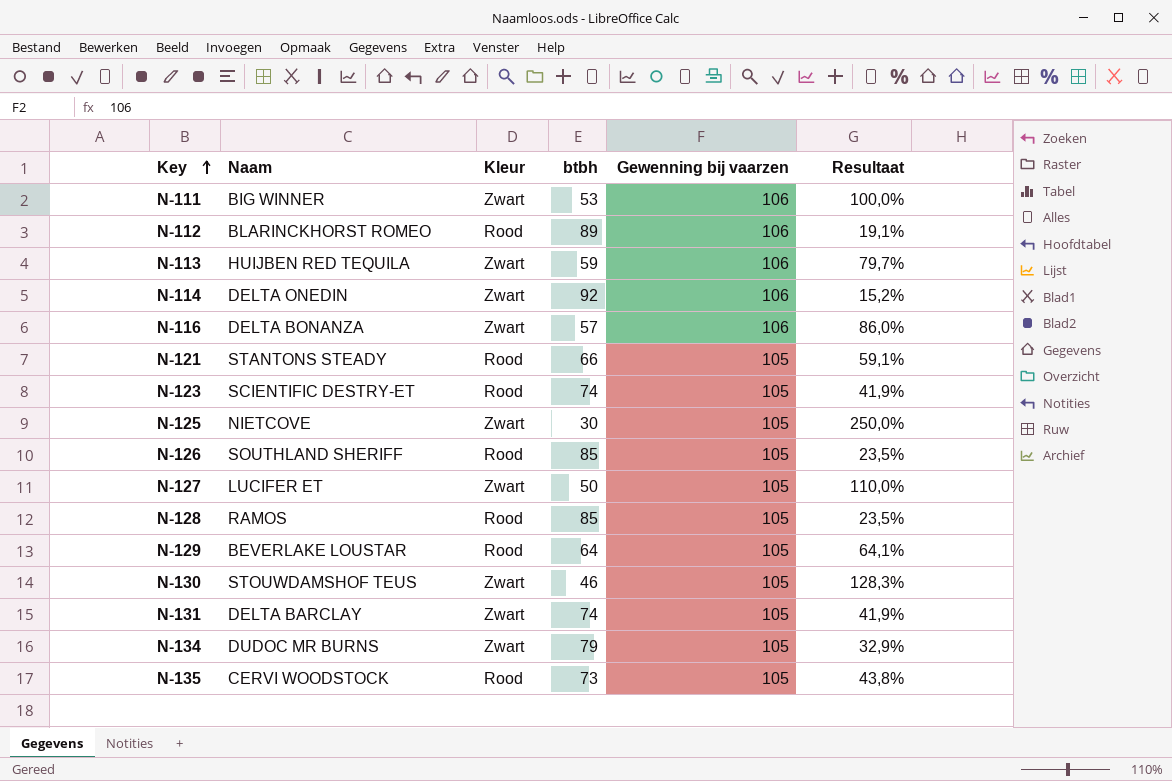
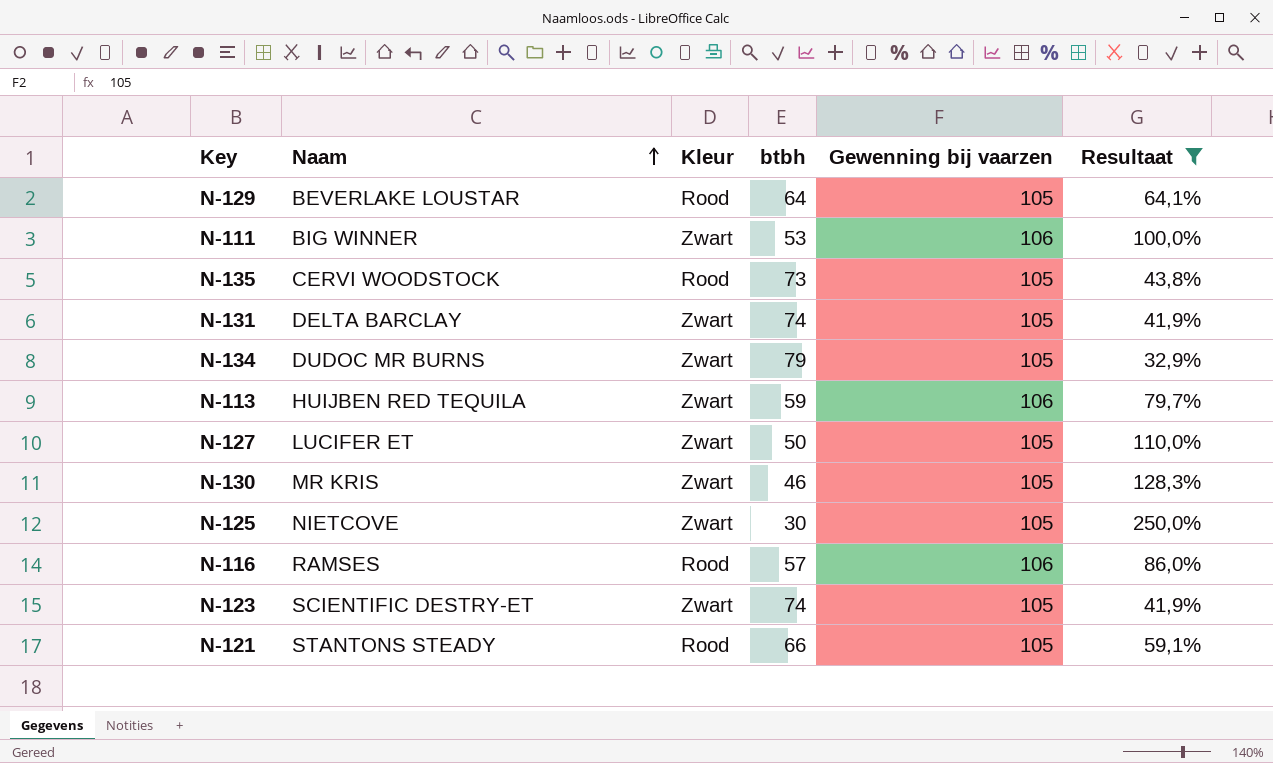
filter: none -> Resultaat >= 32,9%
row order: Key ascending -> Naam ascending
N-130 | Naam: STOUWDAMSHOF TEUS -> MR KRIS
N-116 | Naam: DELTA BONANZA -> RAMSES
N-116 | Kleur: Zwart -> Rood
N-123 | Kleur: Rood -> Zwart

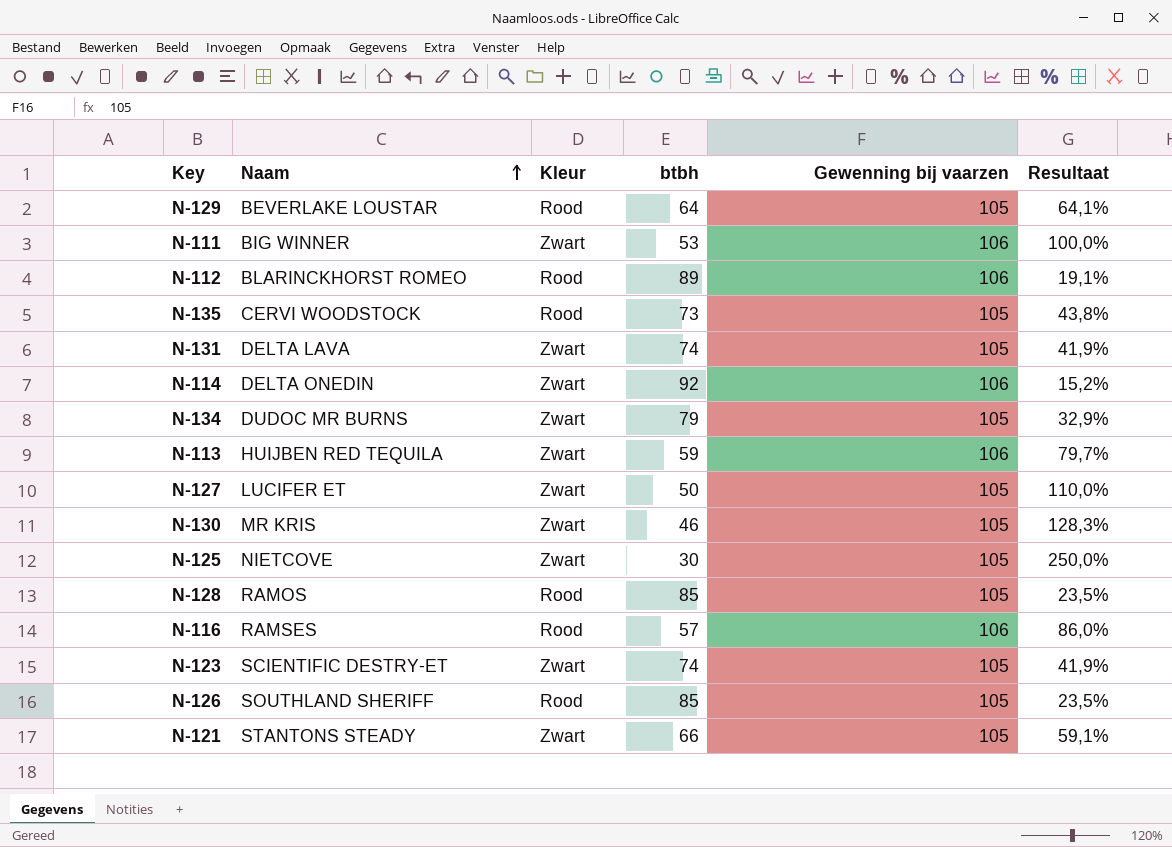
filter: Resultaat >= 32,9% -> none
N-131 | Naam: DELTA BARCLAY -> DELTA LAVA
N-121 | Kleur: Rood -> Zwart

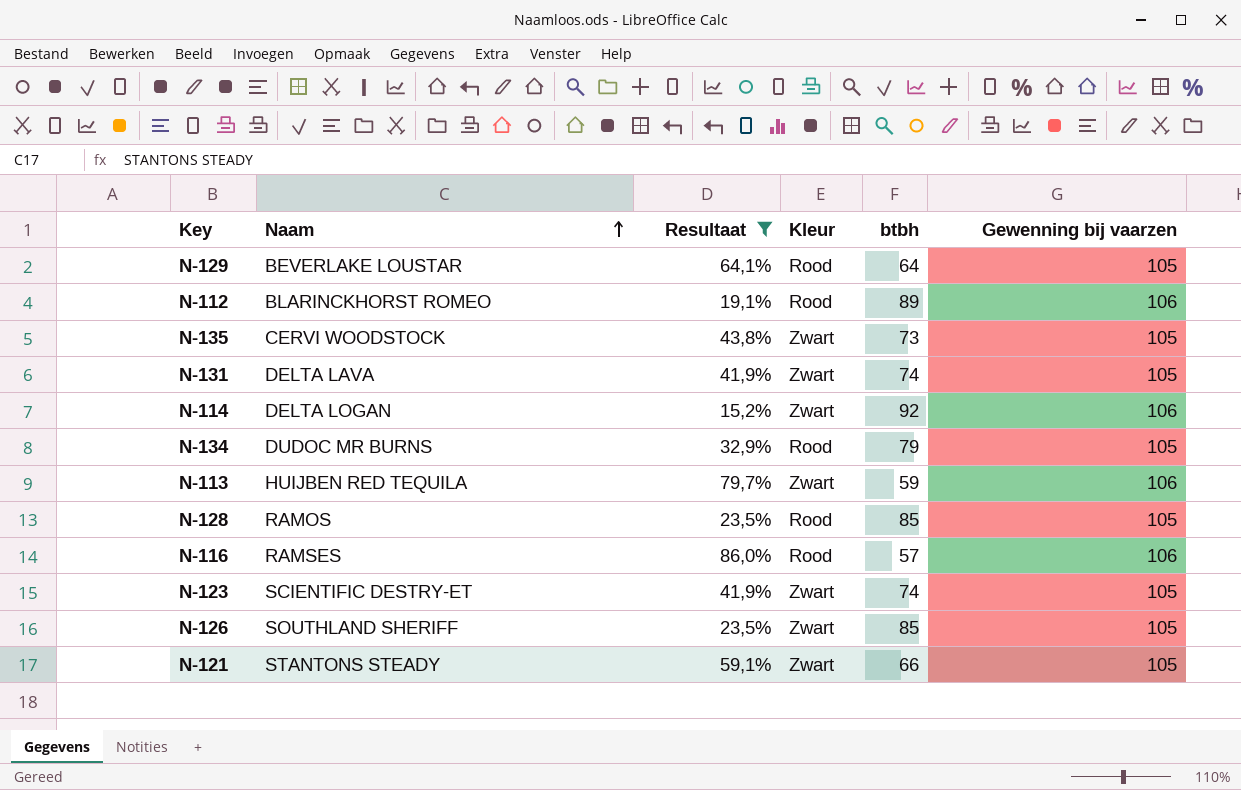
filter: none -> Resultaat <= 86,0%
column Resultaat | position: 6 -> 3
N-135 | Kleur: Rood -> Zwart
N-114 | Naam: DELTA ONEDIN -> DELTA LOGAN
N-134 | Kleur: Zwart -> Rood
N-126 | Kleur: Rood -> Zwart

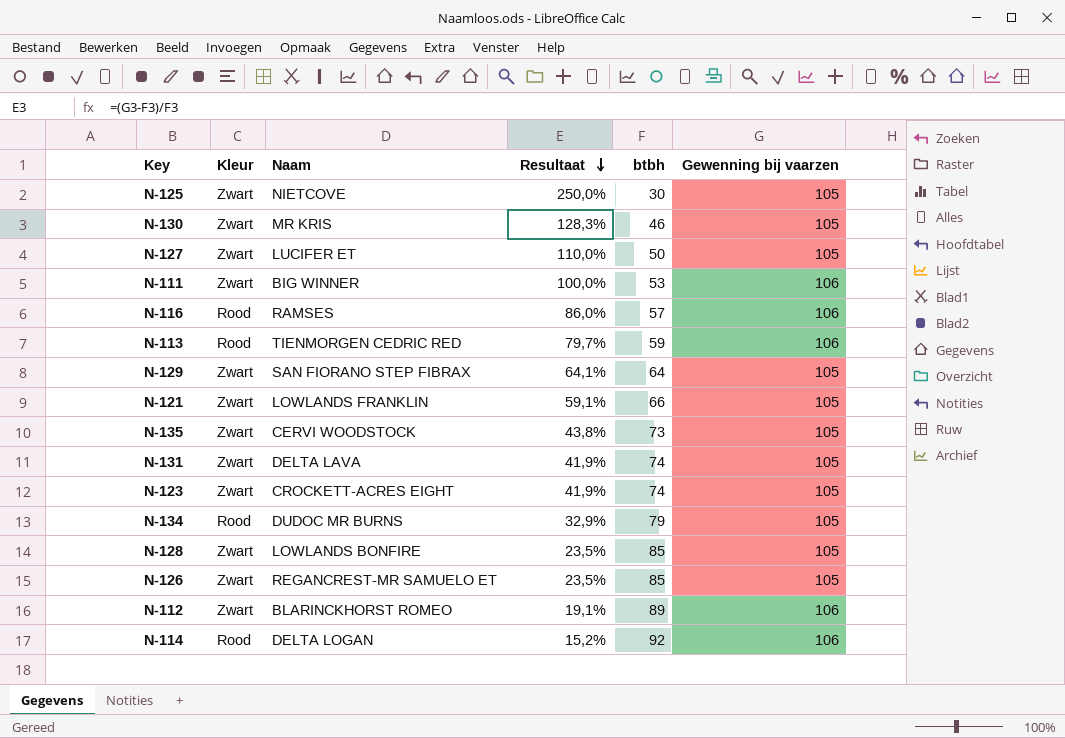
filter: Resultaat <= 86,0% -> none
row order: Naam ascending -> Resultaat descending
column Kleur | position: 4 -> 2
N-113 | Kleur: Zwart -> Rood
N-113 | Naam: HUIJBEN RED TEQUILA -> TIENMORGEN CEDRIC RED
N-129 | Kleur: Rood -> Zwart
N-129 | Naam: BEVERLAKE LOUSTAR -> SAN FIORANO STEP FIBRAX
N-121 | Naam: STANTONS STEADY -> LOWLANDS FRANKLIN
N-123 | Naam: SCIENTIFIC DESTRY-ET -> CROCKETT-ACRES EIGHT
N-128 | Kleur: Rood -> Zwart
N-128 | Naam: RAMOS -> LOWLANDS BONFIRE
N-126 | Naam: SOUTHLAND SHERIFF -> REGANCREST-MR SAMUELO ET
N-112 | Kleur: Rood -> Zwart
N-114 | Kleur: Zwart -> Rood

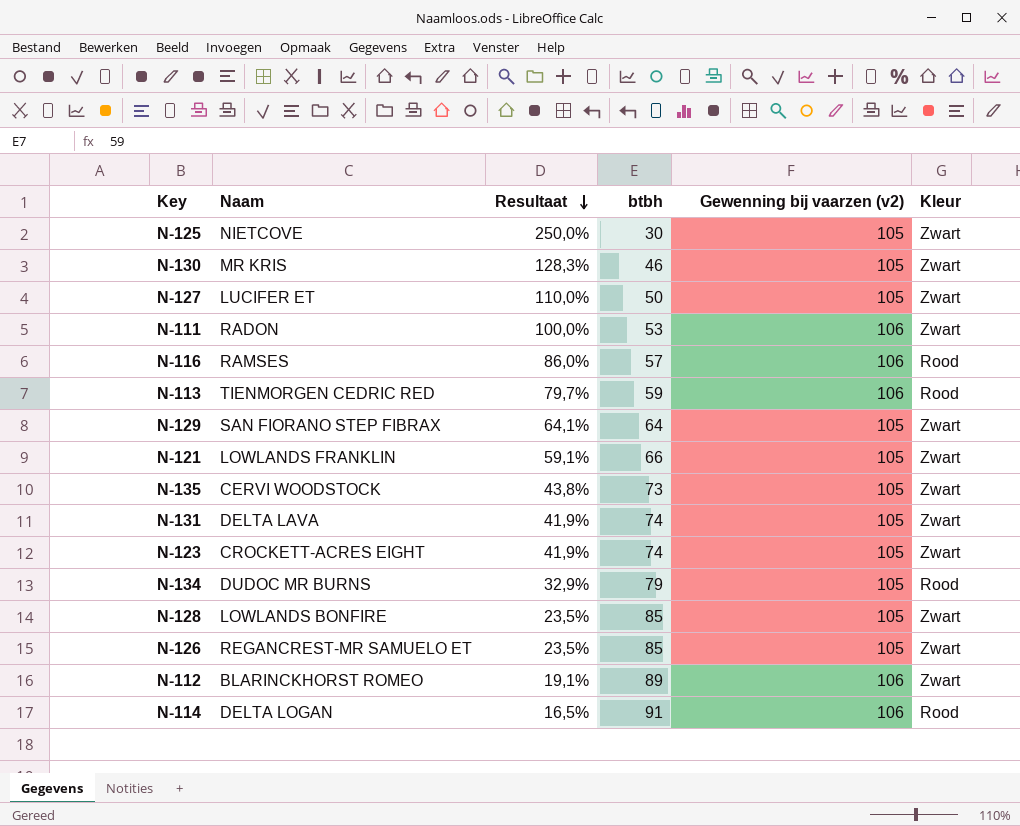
column name: Gewenning bij vaarzen -> Gewenning bij vaarzen (v2)
column Kleur | position: 2 -> 6
N-111 | Naam: BIG WINNER -> RADON
N-114 | Resultaat: 15,2% -> 16,5%
N-114 | btbh: 92 -> 91

